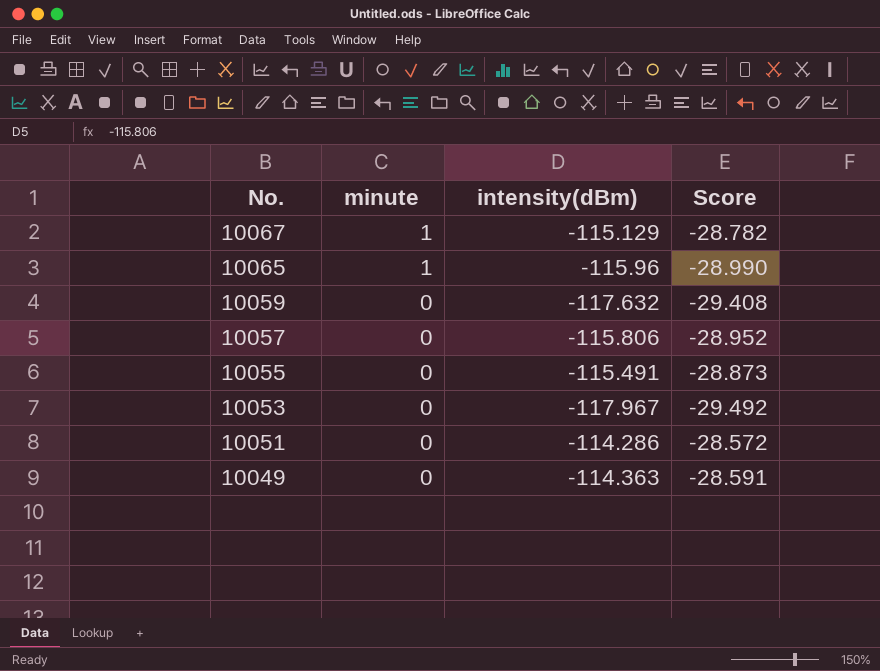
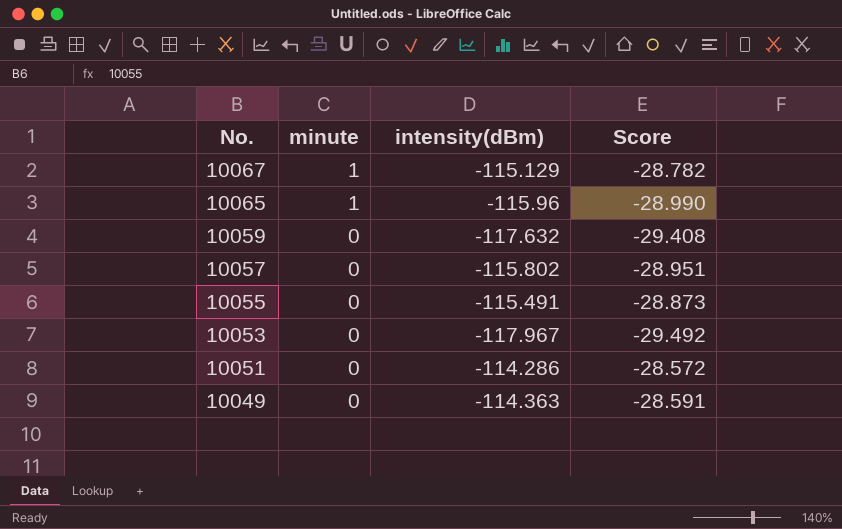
10057 | intensity(dBm): -115.806 -> -115.802
10057 | Score: -28.952 -> -28.951

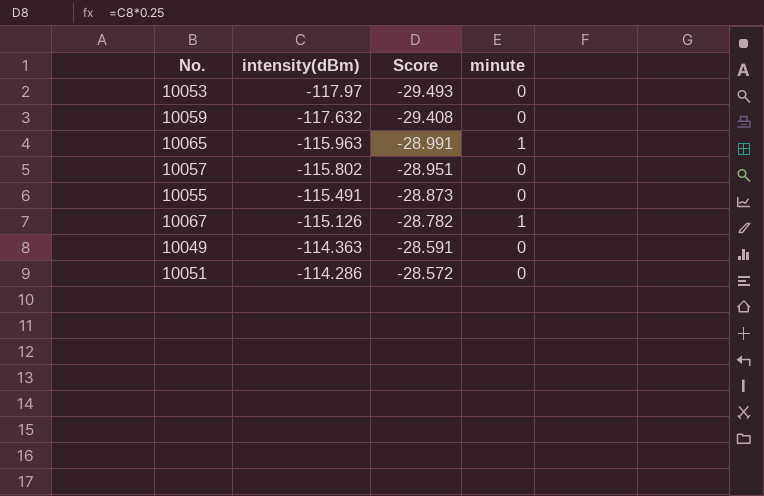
row order: No. descending -> intensity(dBm) ascending
column minute | position: 2 -> 4
10053 | intensity(dBm): -117.967 -> -117.97
10053 | Score: -29.492 -> -29.493
10065 | intensity(dBm): -115.96 -> -115.963
10065 | Score: -28.990 -> -28.991
10067 | intensity(dBm): -115.129 -> -115.126

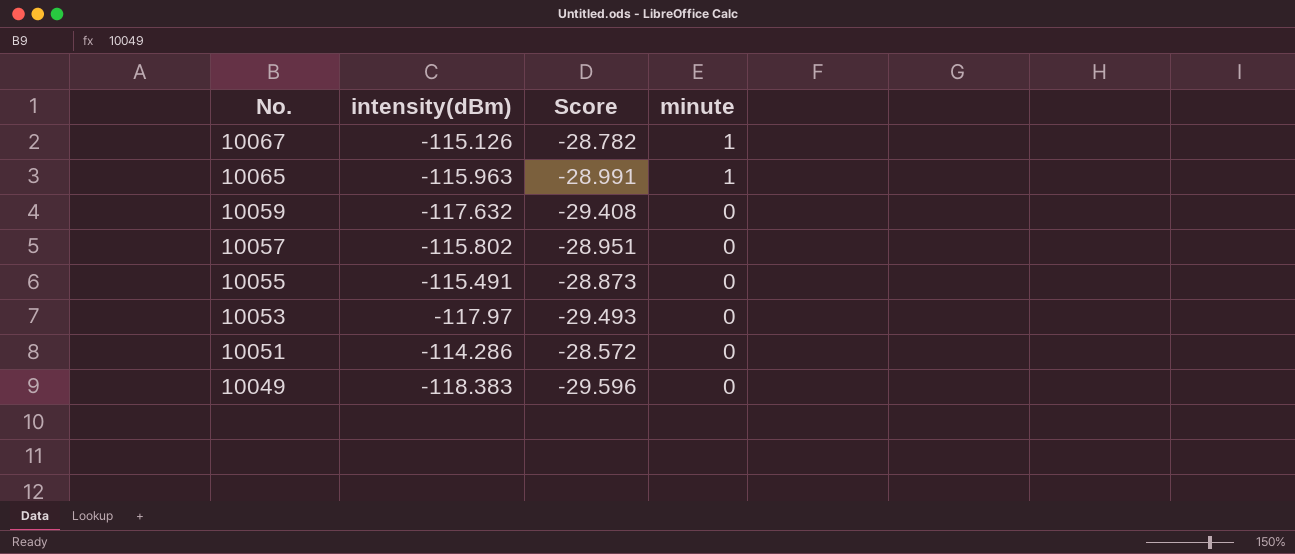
row order: intensity(dBm) ascending -> No. descending
10049 | intensity(dBm): -114.363 -> -118.383
10049 | Score: -28.591 -> -29.596

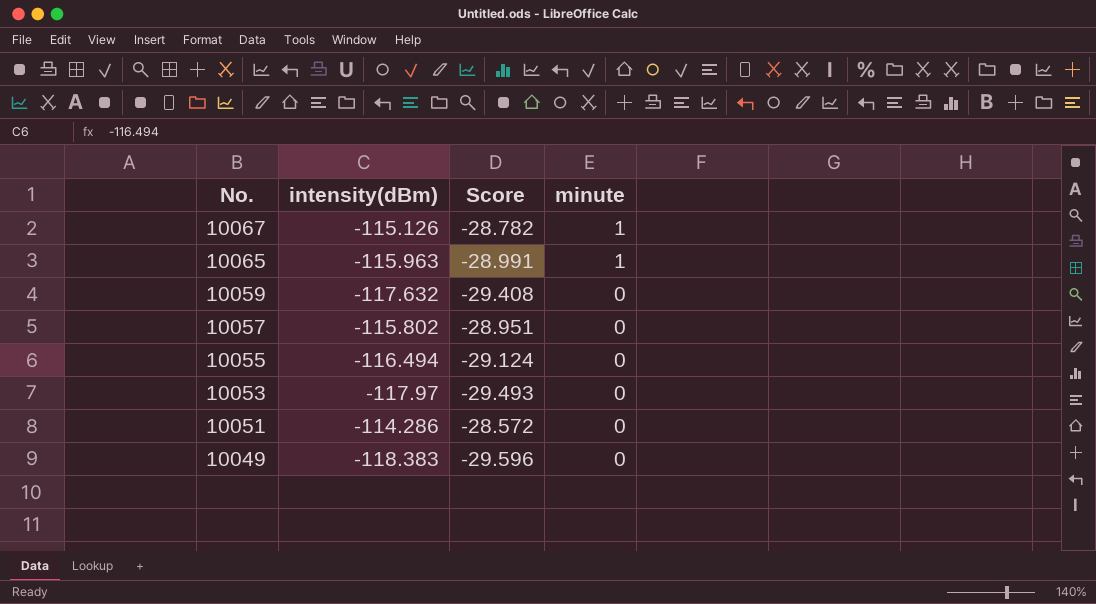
10055 | intensity(dBm): -115.491 -> -116.494
10055 | Score: -28.873 -> -29.124

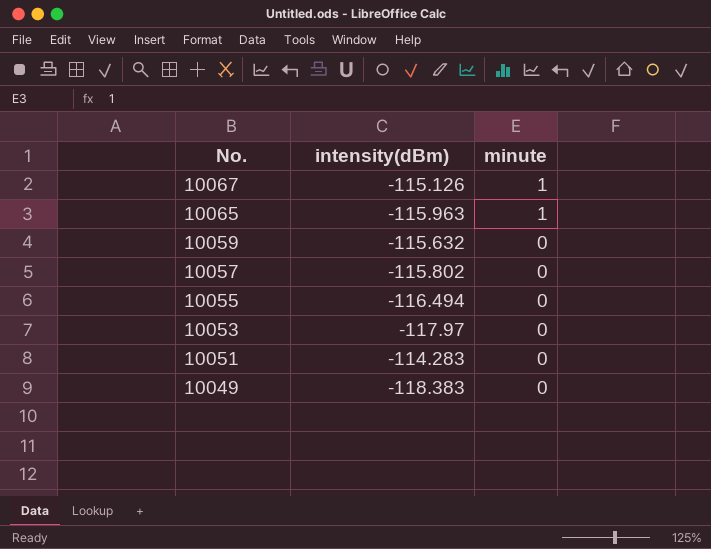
column Score | formula: [intensity(dBm)] * 0.25 -> none
10059 | intensity(dBm): -117.632 -> -115.632
10051 | intensity(dBm): -114.286 -> -114.283

